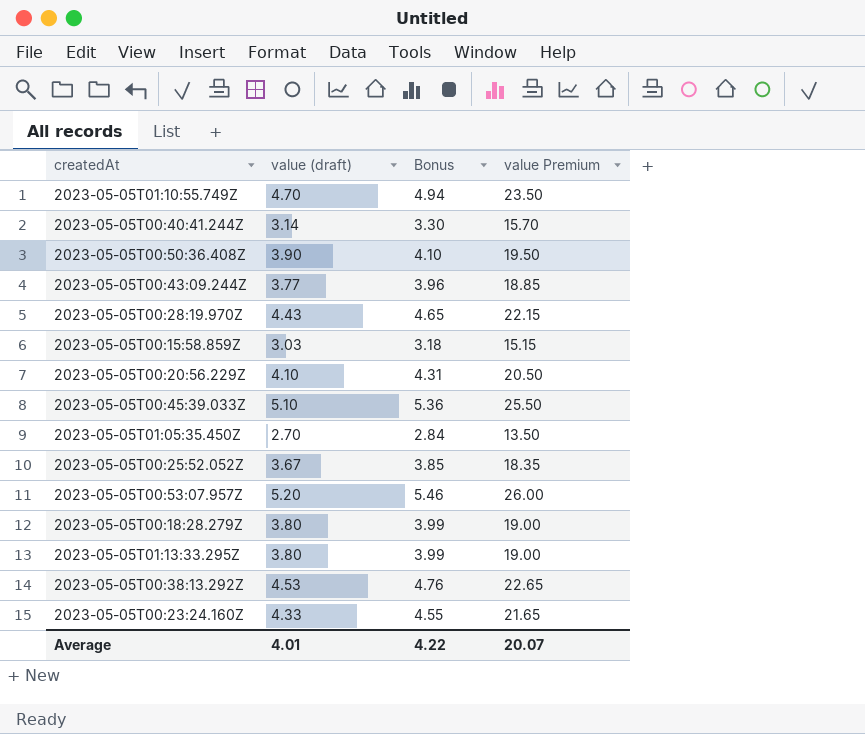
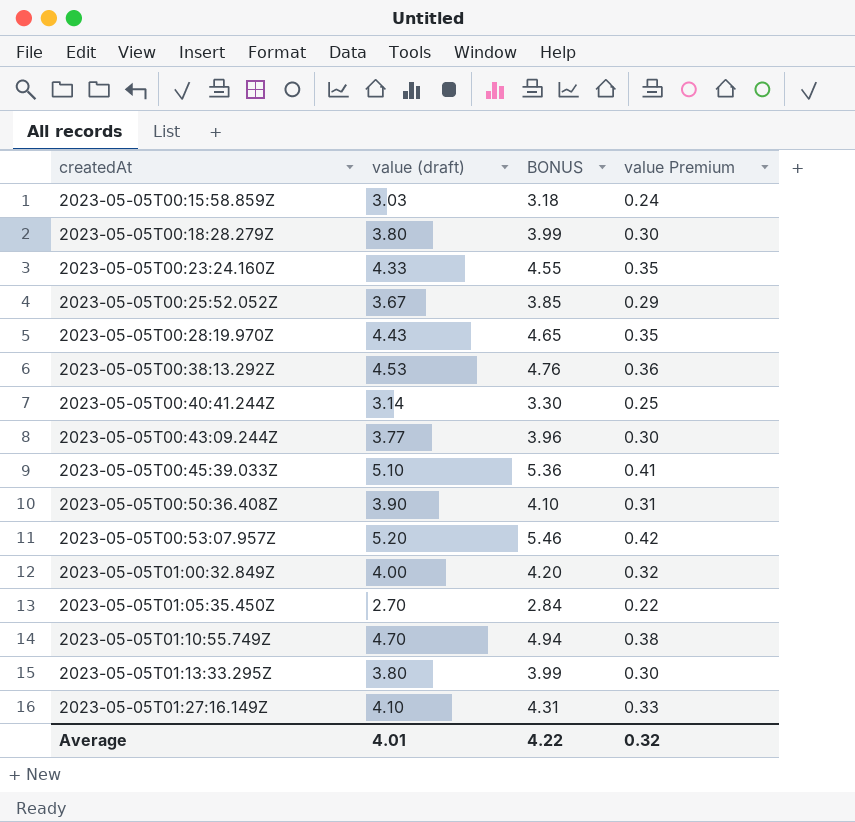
row order: none -> createdAt ascending
column name: Bonus -> BONUS
column value Premium | formula: [value (draft)] * 5 -> [value (draft)] * 0.08
row 2023-05-05T00:20:56.229Z: 4.10 | 4.31 | 20.50 -> none
row 2023-05-05T01:00:32.849Z: none -> 4.00 | 4.20 | 0.32
row 2023-05-05T01:27:16.149Z: none -> 4.10 | 4.31 | 0.33
Average | value Premium: 20.07 -> 0.32

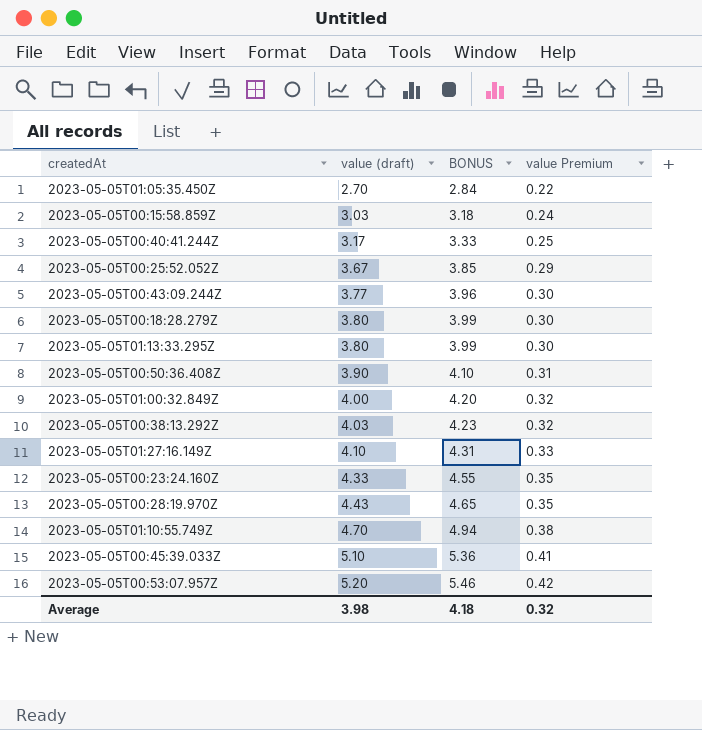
row order: createdAt ascending -> value (draft) ascending
2023-05-05T00:40:41.244Z | value (draft): 3.14 -> 3.17
2023-05-05T00:40:41.244Z | BONUS: 3.30 -> 3.33
2023-05-05T00:38:13.292Z | value (draft): 4.53 -> 4.03
2023-05-05T00:38:13.292Z | BONUS: 4.76 -> 4.23
2023-05-05T00:38:13.292Z | value Premium: 0.36 -> 0.32
Average | value (draft): 4.01 -> 3.98
Average | BONUS: 4.22 -> 4.18

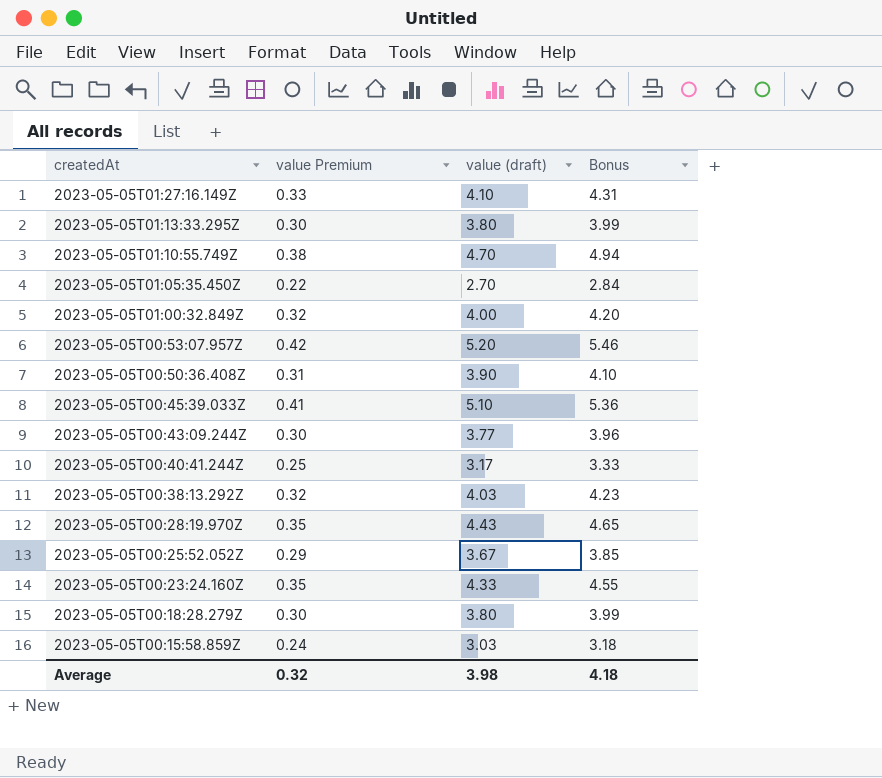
row order: value (draft) ascending -> createdAt descending
column value Premium | position: 4 -> 2
column name: BONUS -> Bonus

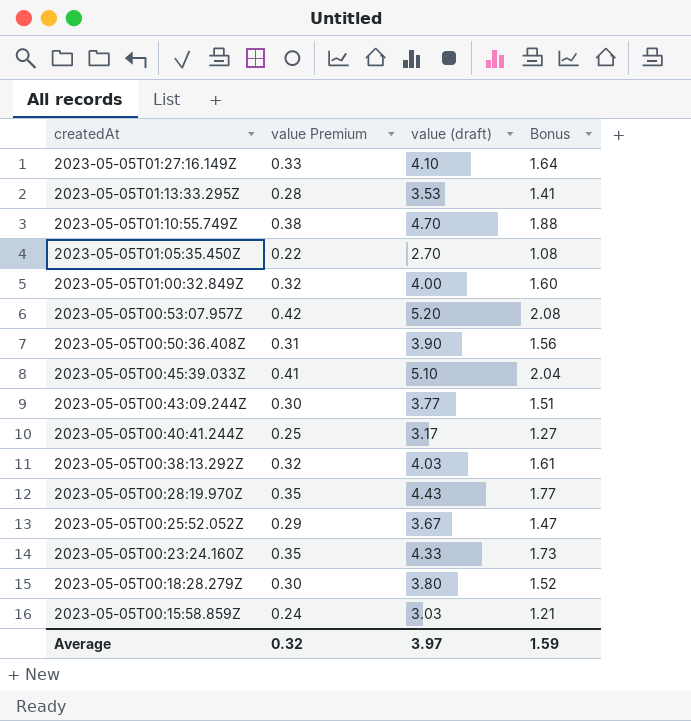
column Bonus | formula: [value (draft)] * 1.05 -> [value (draft)] * 0.4
2023-05-05T01:13:33.295Z | value Premium: 0.30 -> 0.28
2023-05-05T01:13:33.295Z | value (draft): 3.80 -> 3.53
Average | value (draft): 3.98 -> 3.97
Average | Bonus: 4.18 -> 1.59

